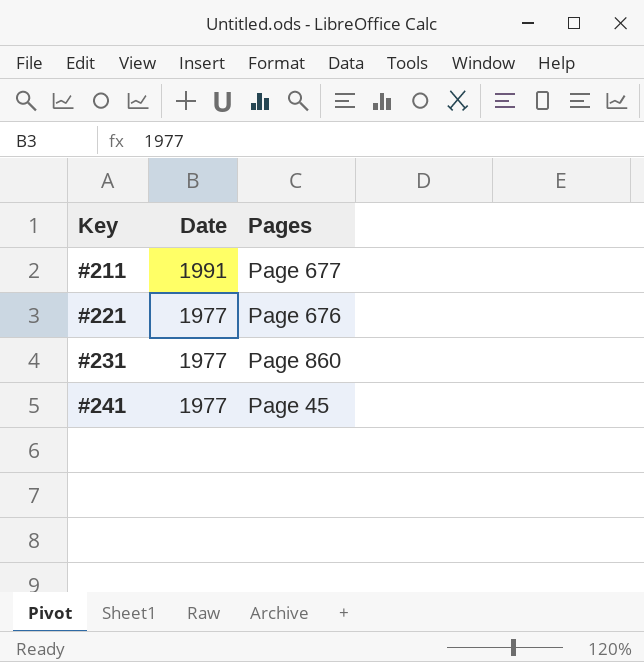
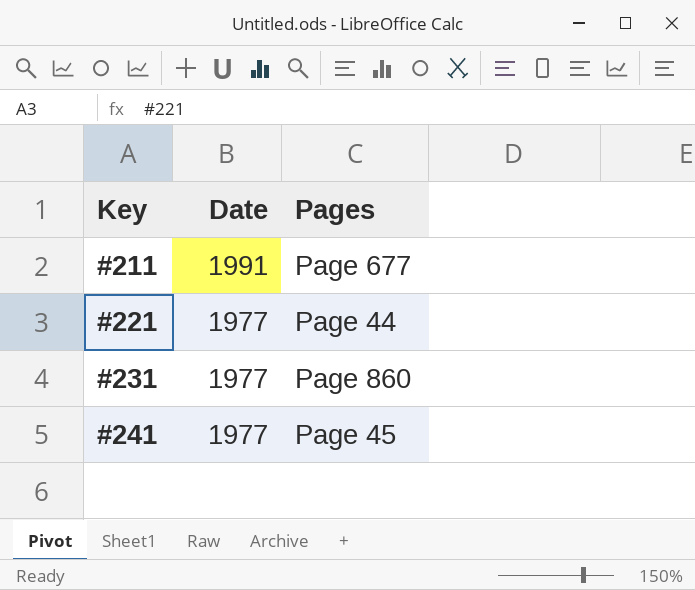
#221 | Pages: Page 676 -> Page 44

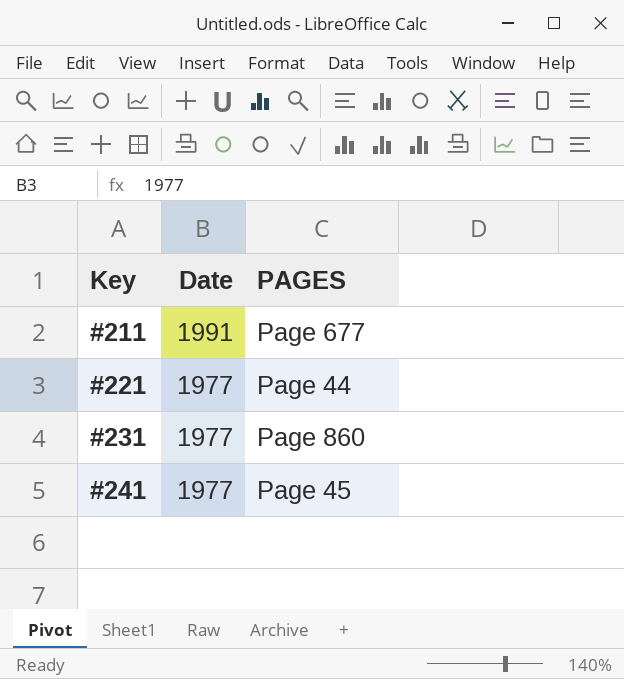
column name: Pages -> PAGES

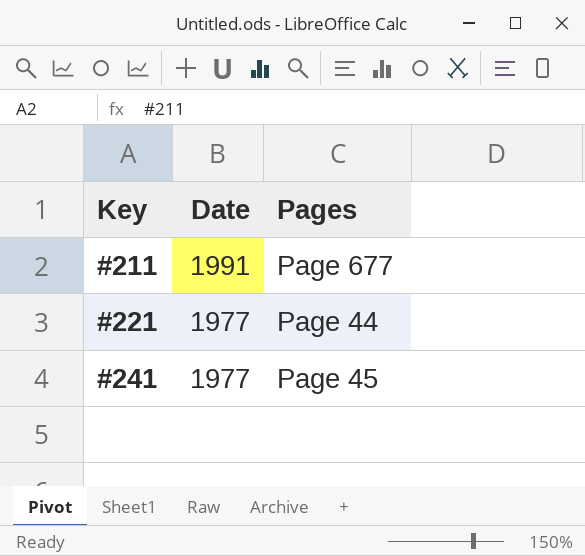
column name: PAGES -> Pages
row #231: 1977 | Page 860 -> none

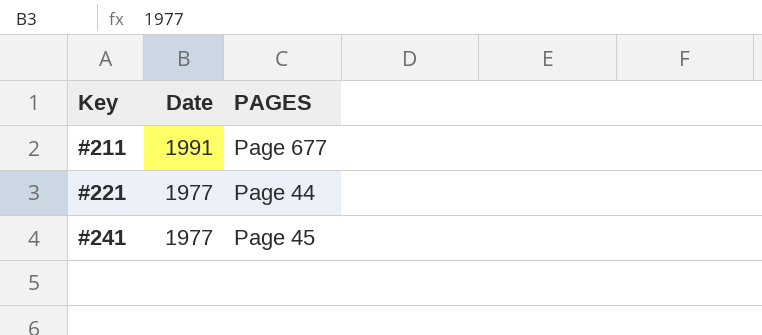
column name: Pages -> PAGES

